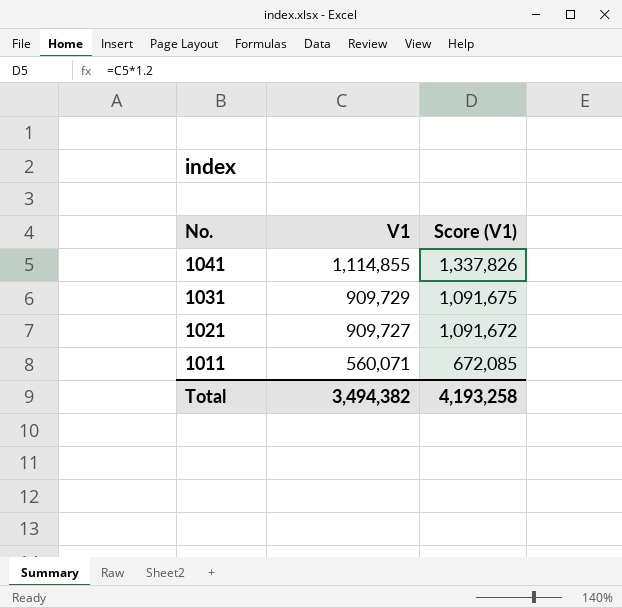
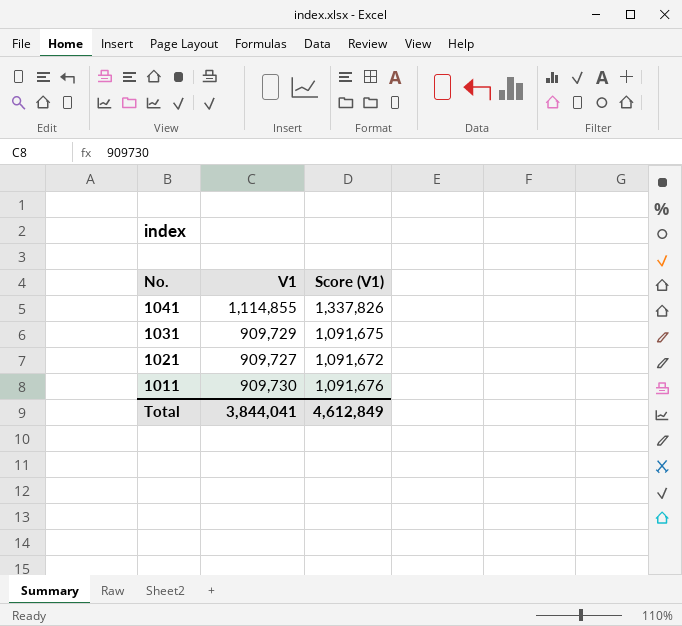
1011 | V1: 560,071 -> 909,730
1011 | Score (V1): 672,085 -> 1,091,676
Total | V1: 3,494,382 -> 3,844,041
Total | Score (V1): 4,193,258 -> 4,612,849

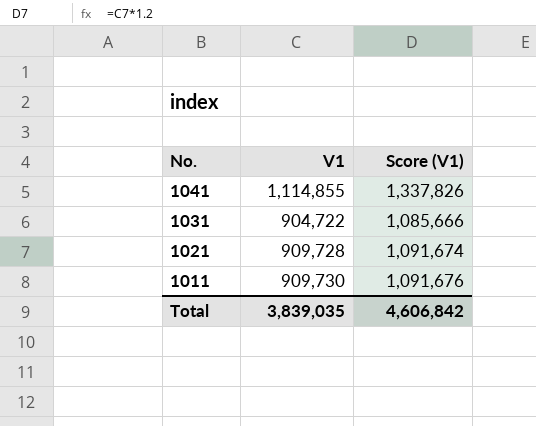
1031 | V1: 909,729 -> 904,722
1031 | Score (V1): 1,091,675 -> 1,085,666
1021 | V1: 909,727 -> 909,728
1021 | Score (V1): 1,091,672 -> 1,091,674
Total | V1: 3,844,041 -> 3,839,035
Total | Score (V1): 4,612,849 -> 4,606,842

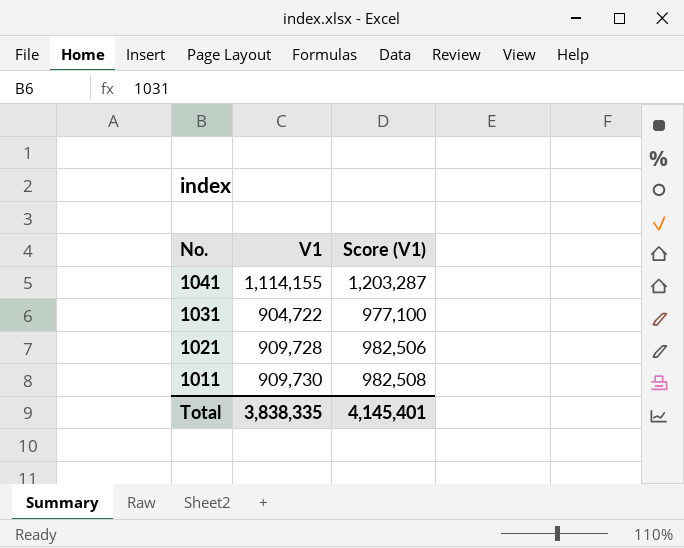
column Score (V1) | formula: [V1] * 1.2 -> [V1] * 1.08
1041 | V1: 1,114,855 -> 1,114,155
Total | V1: 3,839,035 -> 3,838,335
Total | Score (V1): 4,606,842 -> 4,145,401

